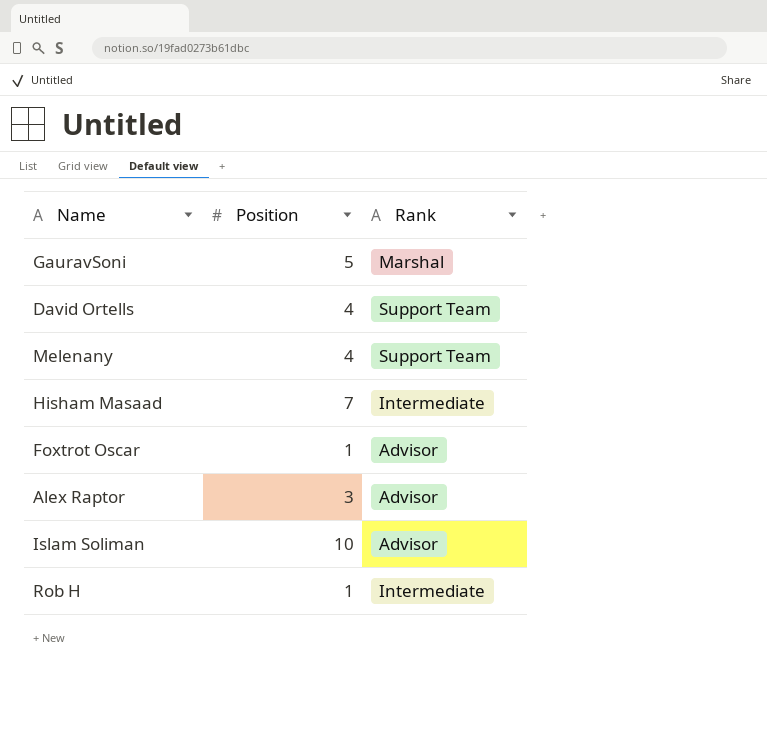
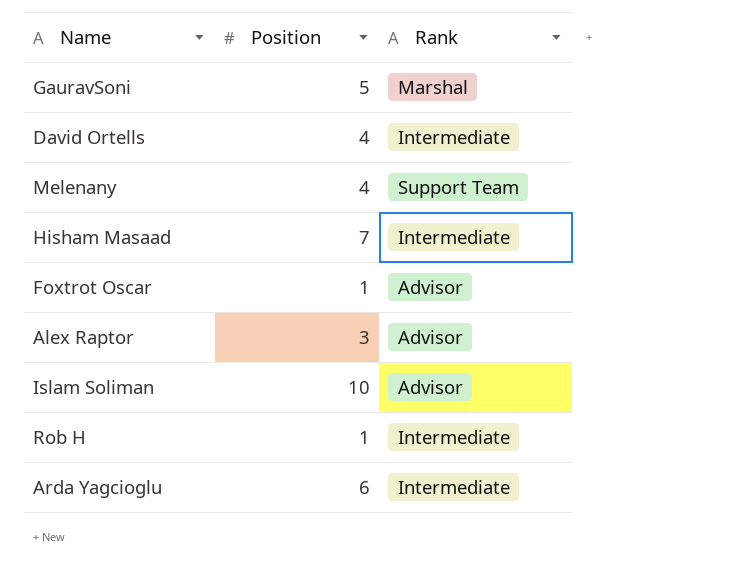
David Ortells | Rank: Support Team -> Intermediate
row Arda Yagcioglu: none -> 6 | Intermediate

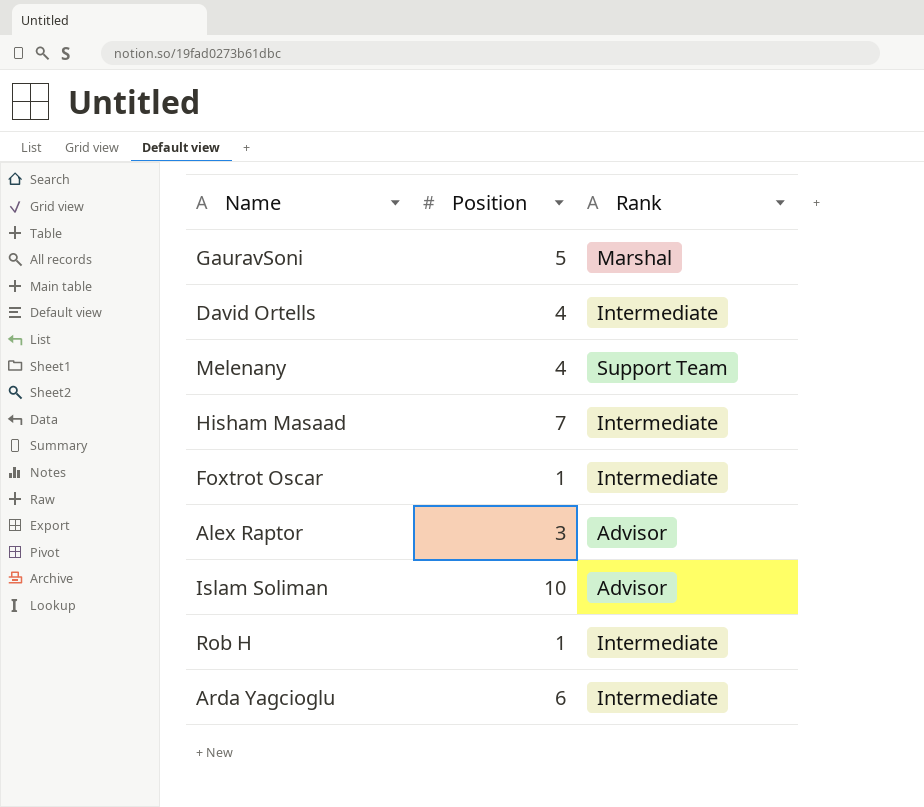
Foxtrot Oscar | Rank: Advisor -> Intermediate

